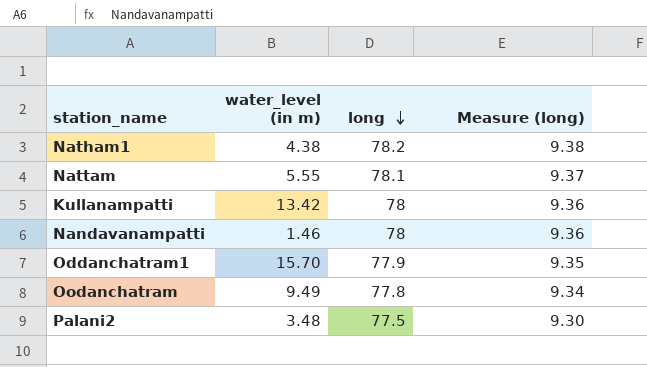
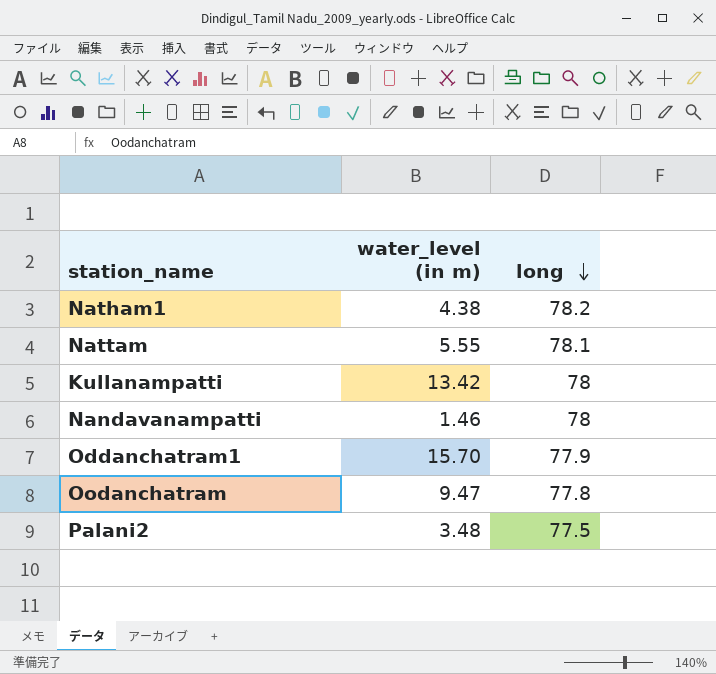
column Measure (long) | formula: [long] * 0.12 -> none
Oodanchatram | water_level (in m): 9.49 -> 9.47

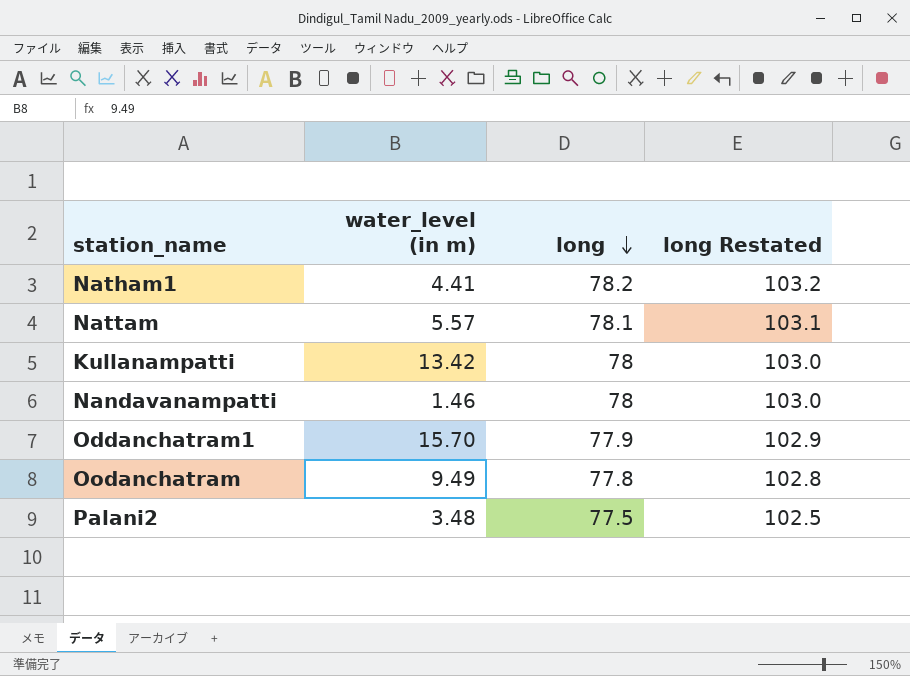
column long Restated | formula: none -> [long] + 25
Natham1 | water_level (in m): 4.38 -> 4.41
Nattam | water_level (in m): 5.55 -> 5.57
Oodanchatram | water_level (in m): 9.47 -> 9.49

